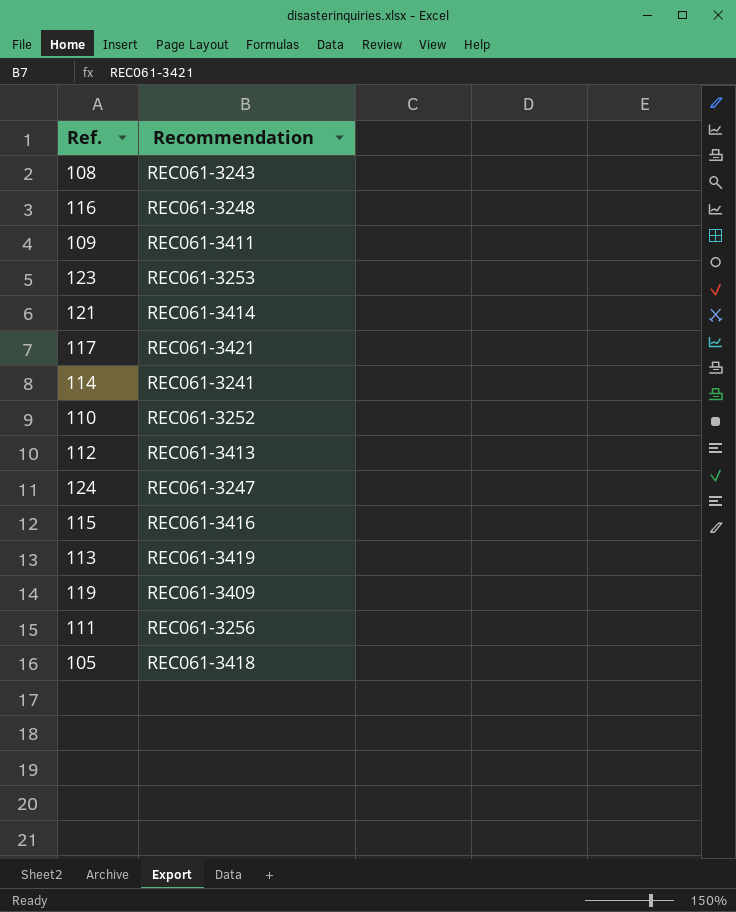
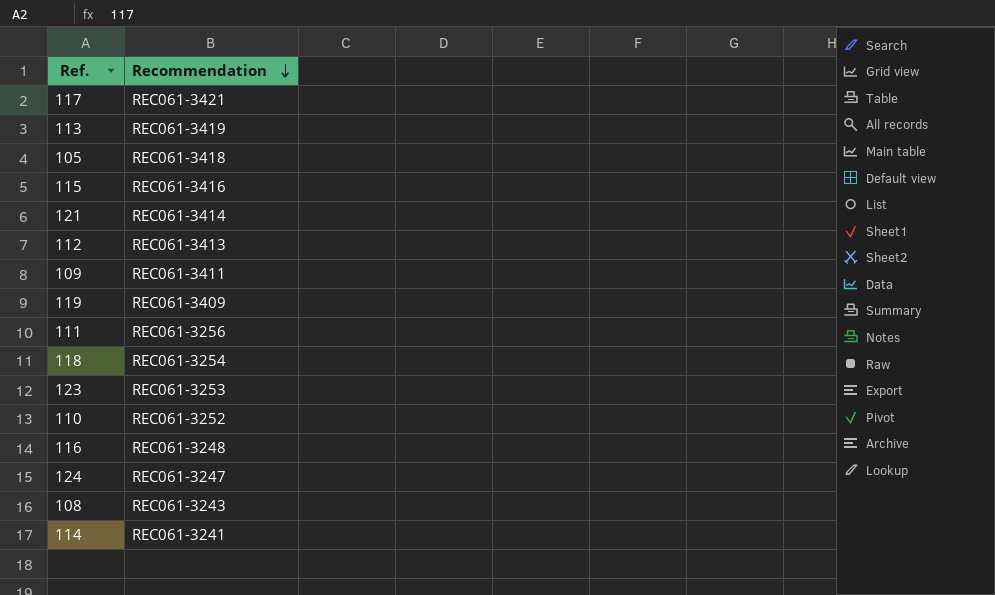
row order: none -> Recommendation descending
row 118: none -> REC061-3254

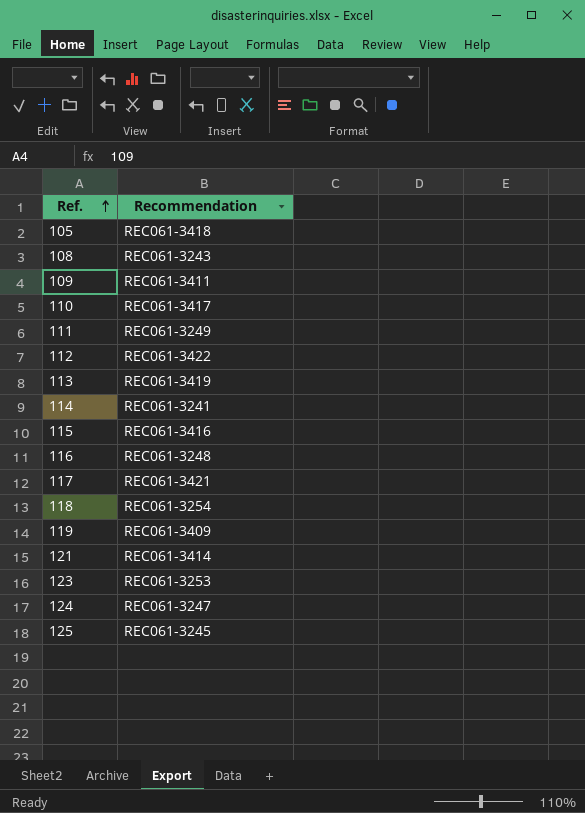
row order: Recommendation descending -> Ref. ascending
110 | Recommendation: REC061-3252 -> REC061-3417
111 | Recommendation: REC061-3256 -> REC061-3249
112 | Recommendation: REC061-3413 -> REC061-3422
row 125: none -> REC061-3245

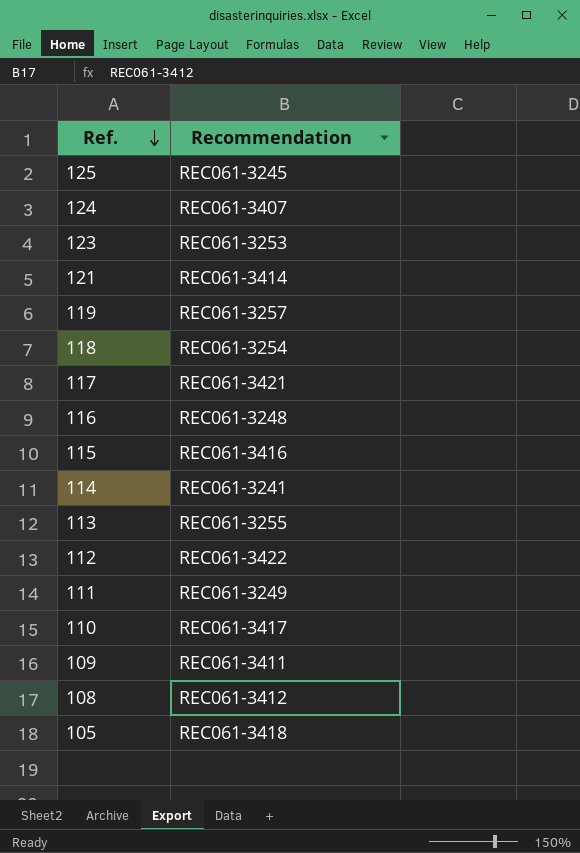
row order: Ref. ascending -> Ref. descending
124 | Recommendation: REC061-3247 -> REC061-3407
119 | Recommendation: REC061-3409 -> REC061-3257
113 | Recommendation: REC061-3419 -> REC061-3255
108 | Recommendation: REC061-3243 -> REC061-3412

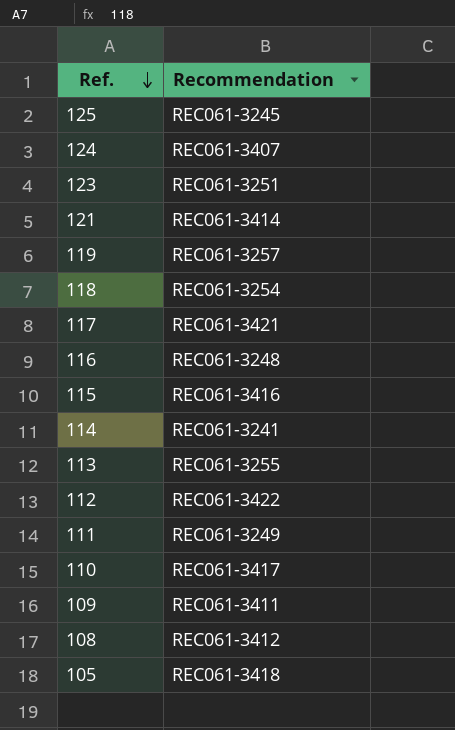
123 | Recommendation: REC061-3253 -> REC061-3251

